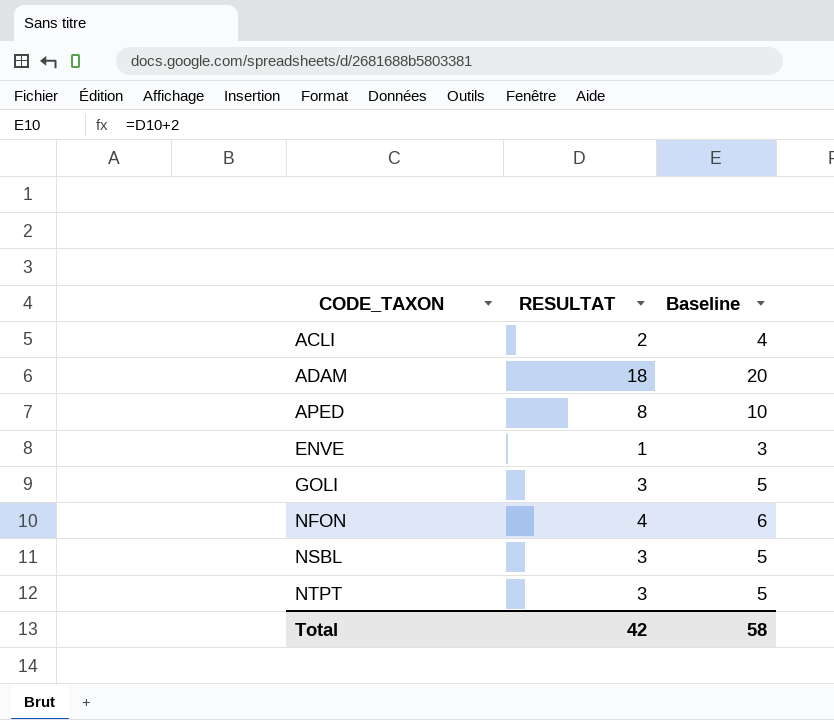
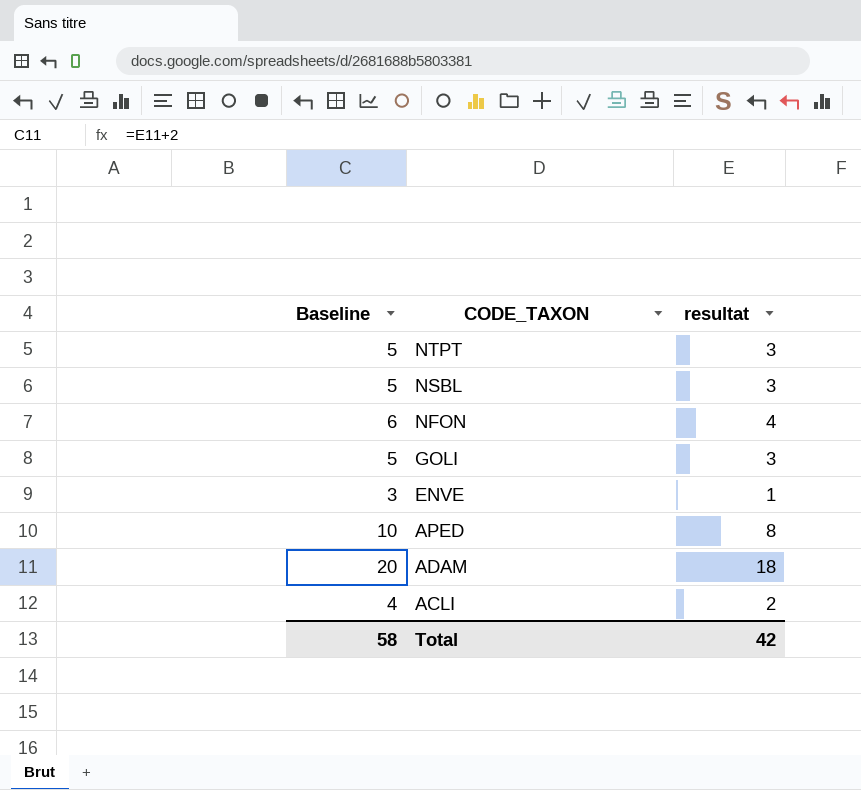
row order: CODE_TAXON ascending -> CODE_TAXON descending
column Baseline | position: 3 -> 1
column name: RESULTAT -> resultat

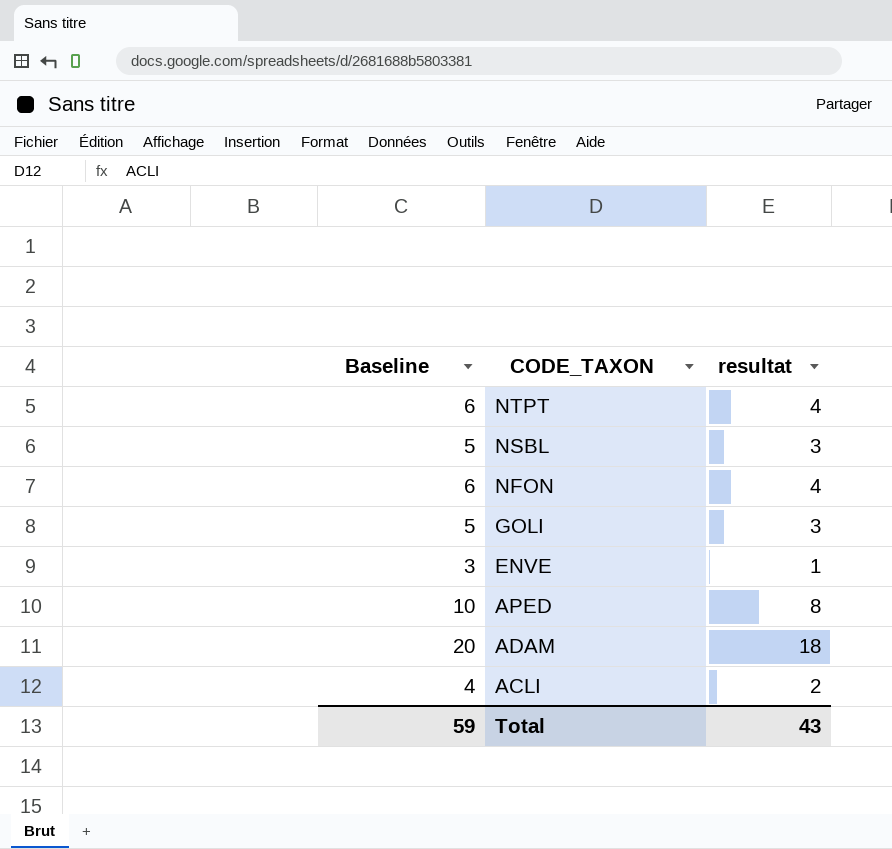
NTPT | Baseline: 5 -> 6
NTPT | resultat: 3 -> 4
Total | Baseline: 58 -> 59
Total | resultat: 42 -> 43

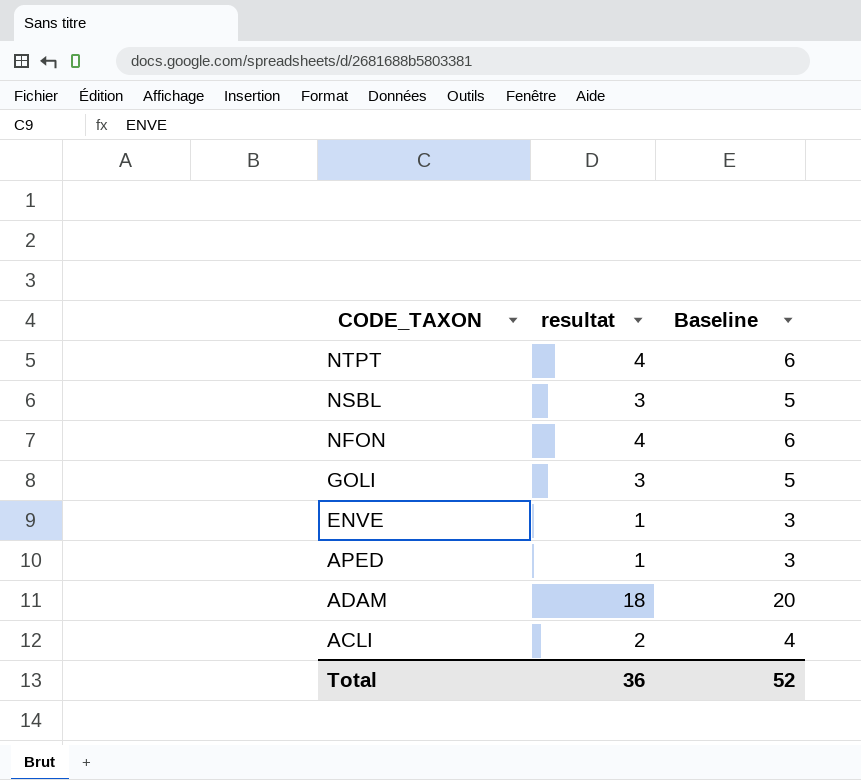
column Baseline | position: 1 -> 3
APED | resultat: 8 -> 1
APED | Baseline: 10 -> 3
Total | resultat: 43 -> 36
Total | Baseline: 59 -> 52

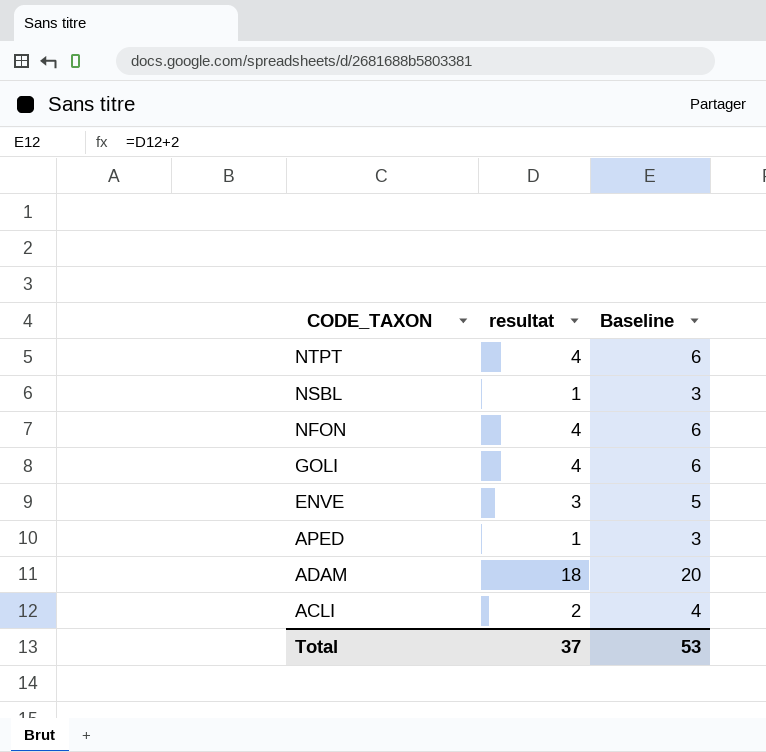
NSBL | resultat: 3 -> 1
NSBL | Baseline: 5 -> 3
GOLI | resultat: 3 -> 4
GOLI | Baseline: 5 -> 6
ENVE | resultat: 1 -> 3
ENVE | Baseline: 3 -> 5
Total | resultat: 36 -> 37
Total | Baseline: 52 -> 53

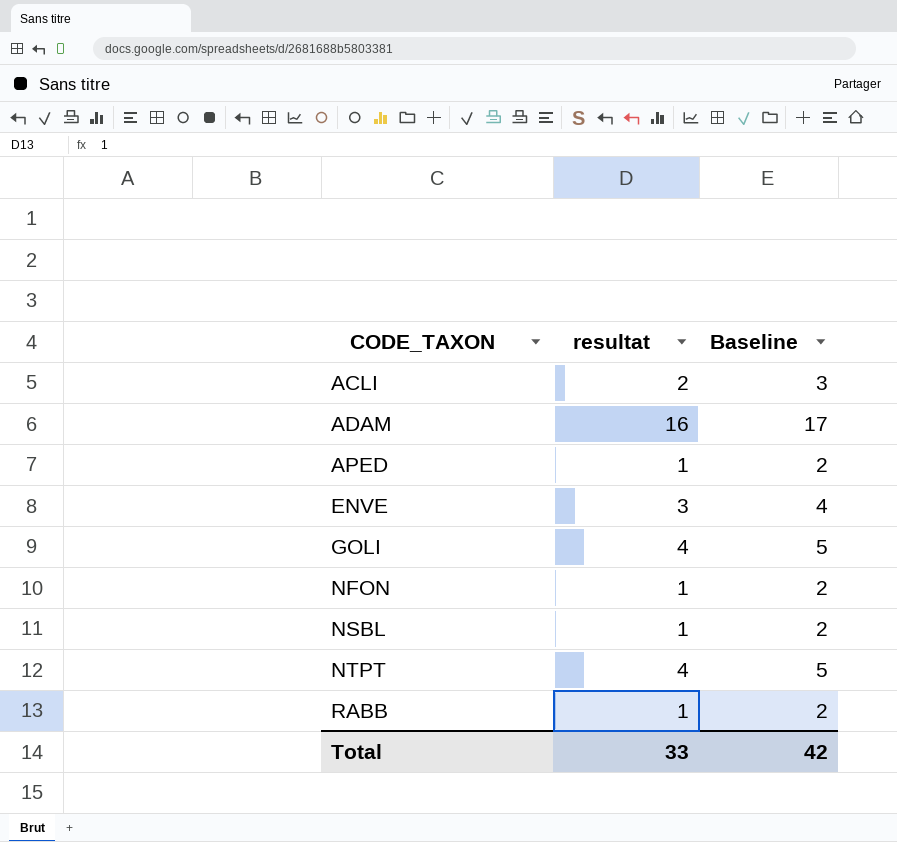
row order: CODE_TAXON descending -> CODE_TAXON ascending
column Baseline | formula: [resultat] + 2 -> [resultat] + 1
ADAM | resultat: 18 -> 16
NFON | resultat: 4 -> 1
row RABB: none -> 1 | 2
Total | resultat: 37 -> 33
Total | Baseline: 53 -> 42

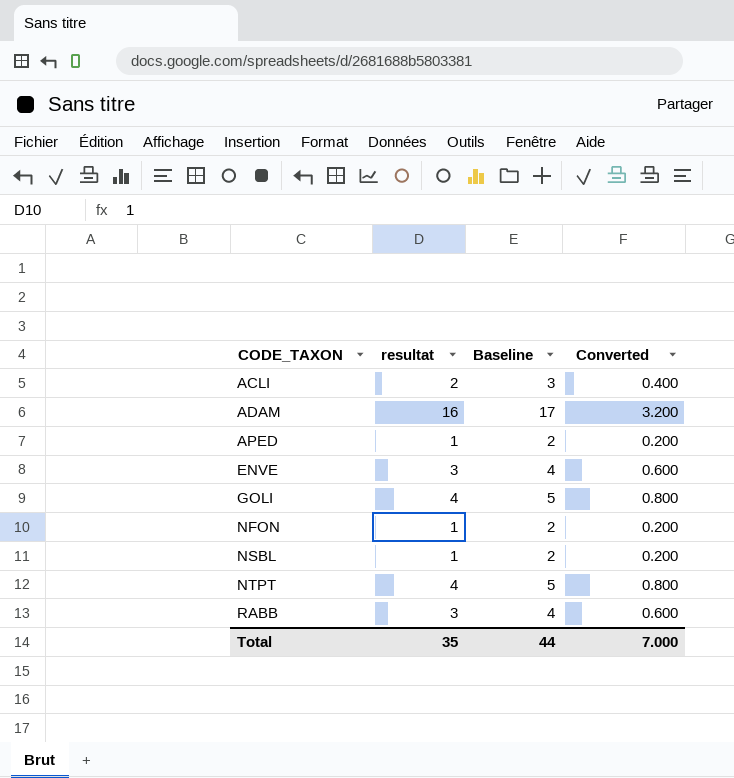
column Converted | formula: none -> [resultat] * 0.2
RABB | resultat: 1 -> 3
RABB | Baseline: 2 -> 4
Total | resultat: 33 -> 35
Total | Baseline: 42 -> 44

